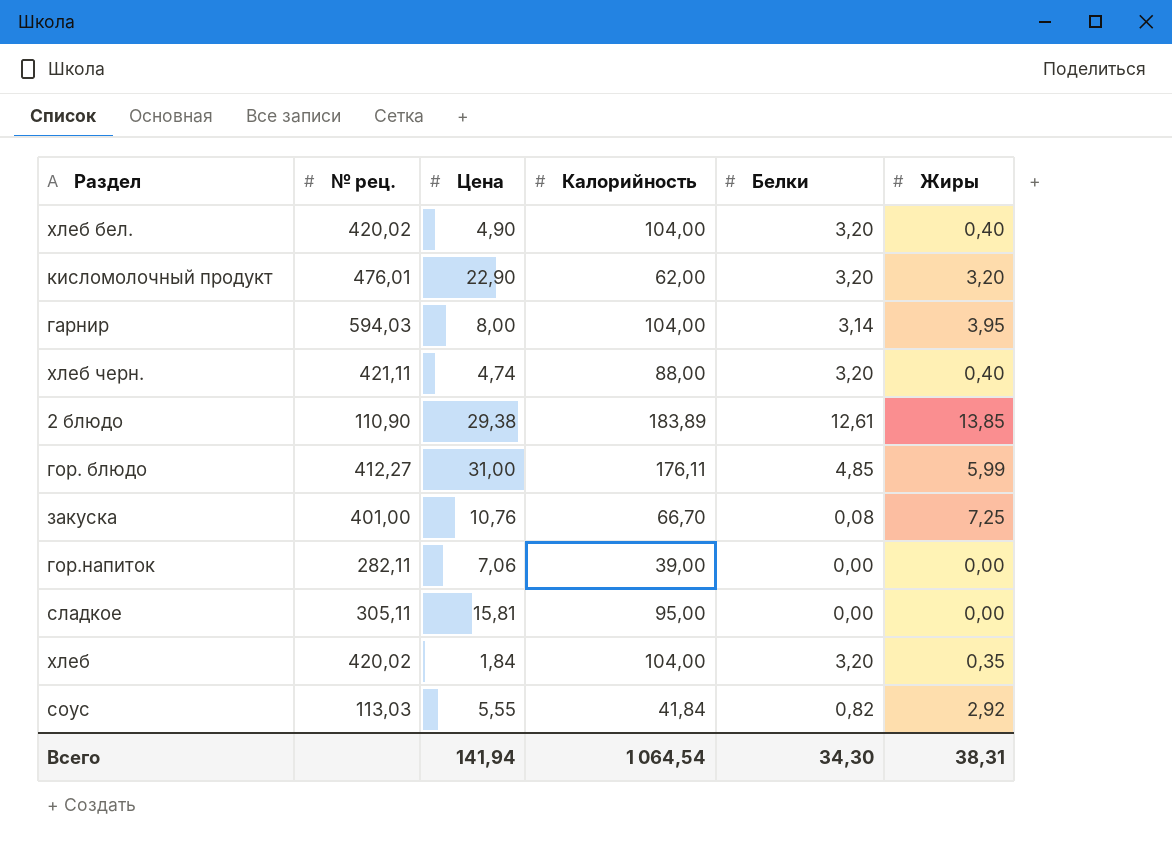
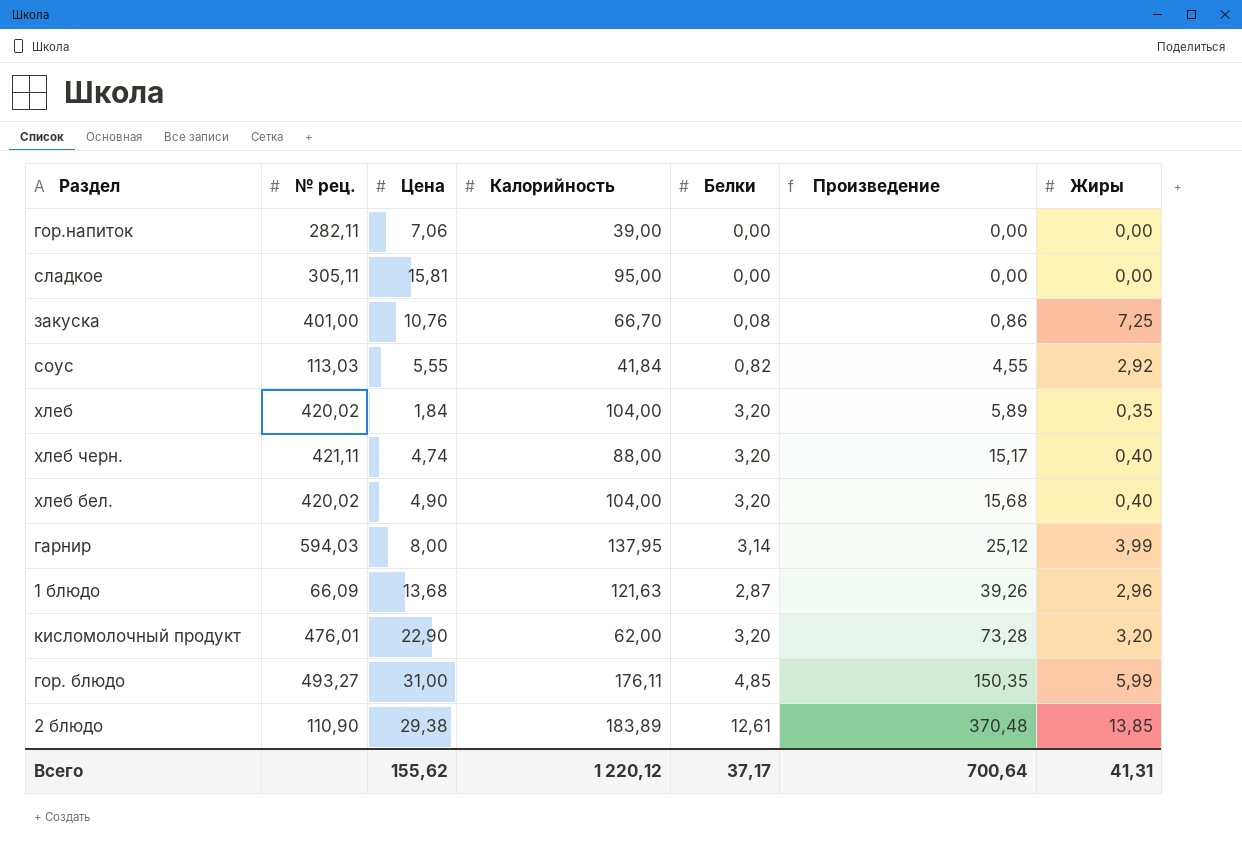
row order: none -> Произведение ascending
column Произведение | formula: none -> [Цена] * [Белки]
гарнир | Калорийность: 104,00 -> 137,95
гарнир | Жиры: 3,95 -> 3,99
row 1 блюдо: none -> 66,09 | 13,68 | 121,63 | 2,87 | 39,26 | 2,96
гор. блюдо | № рец.: 412,27 -> 493,27
Всего | Цена: 141,94 -> 155,62
Всего | Калорийность: 1 064,54 -> 1 220,12
Всего | Белки: 34,30 -> 37,17
Всего | Жиры: 38,31 -> 41,31

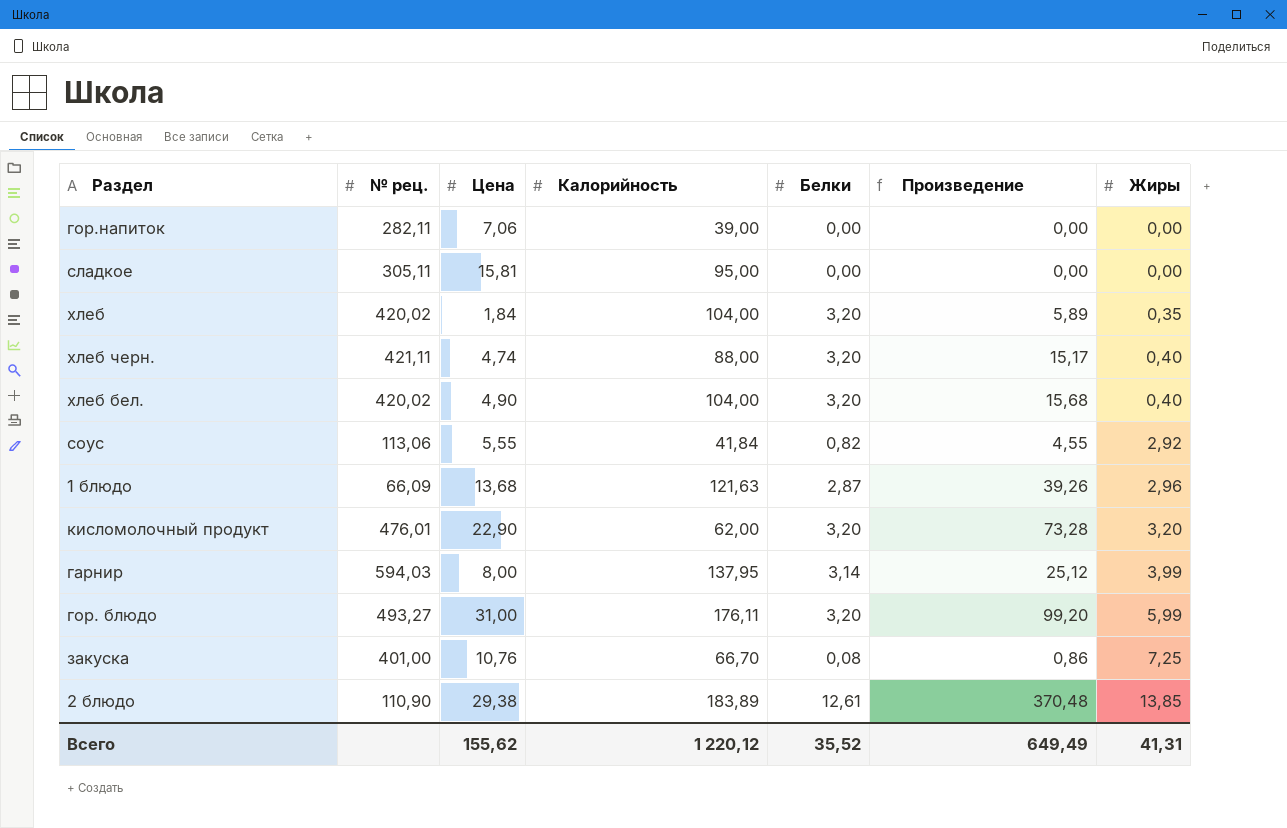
row order: Произведение ascending -> Жиры ascending
соус | № рец.: 113,03 -> 113,06
гор. блюдо | Белки: 4,85 -> 3,20
гор. блюдо | Произведение: 150,35 -> 99,20
Всего | Белки: 37,17 -> 35,52
Всего | Произведение: 700,64 -> 649,49

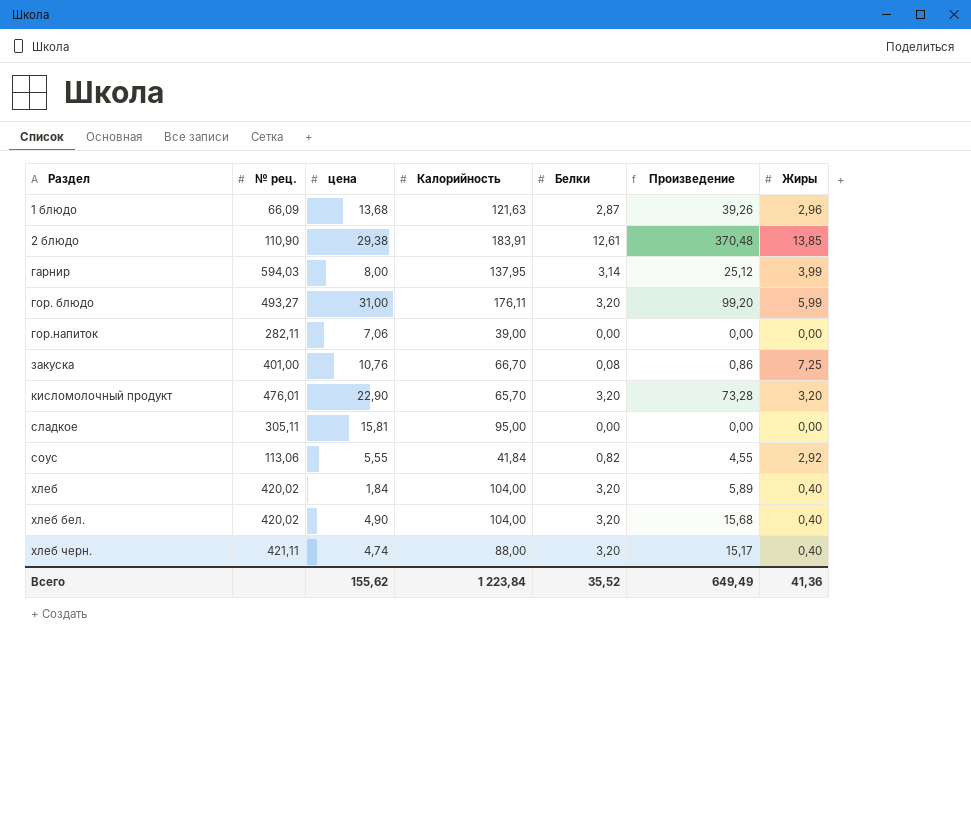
row order: Жиры ascending -> Раздел ascending
column name: Цена -> цена
2 блюдо | Калорийность: 183,89 -> 183,91
кисломолочный продукт | Калорийность: 62,00 -> 65,70
хлеб | Жиры: 0,35 -> 0,40
Всего | Калорийность: 1 220,12 -> 1 223,84
Всего | Жиры: 41,31 -> 41,36

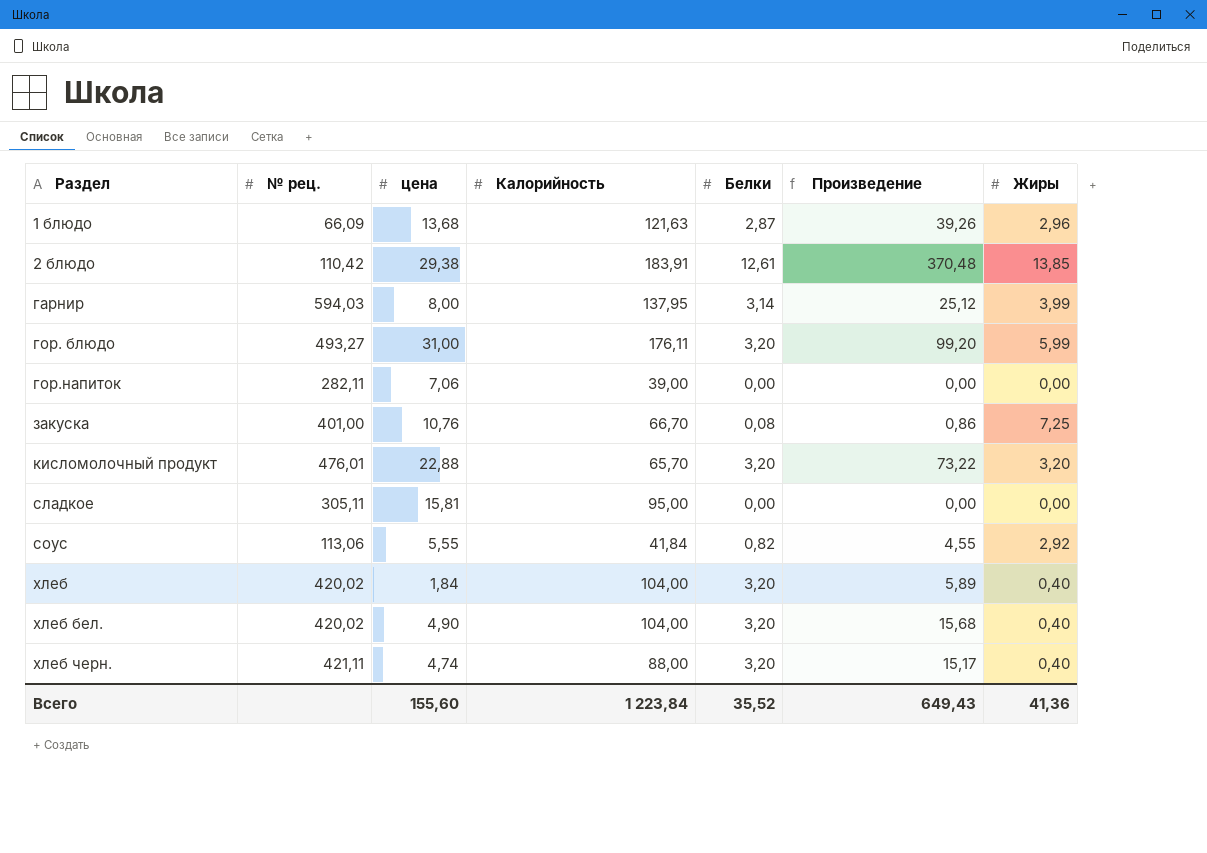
2 блюдо | № рец.: 110,90 -> 110,42
кисломолочный продукт | цена: 22,90 -> 22,88
кисломолочный продукт | Произведение: 73,28 -> 73,22
Всего | цена: 155,62 -> 155,60
Всего | Произведение: 649,49 -> 649,43

